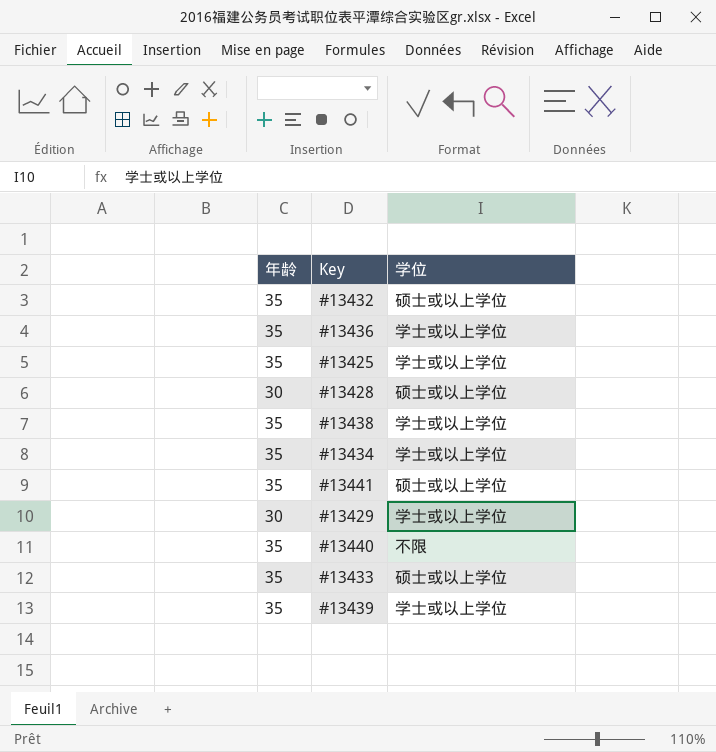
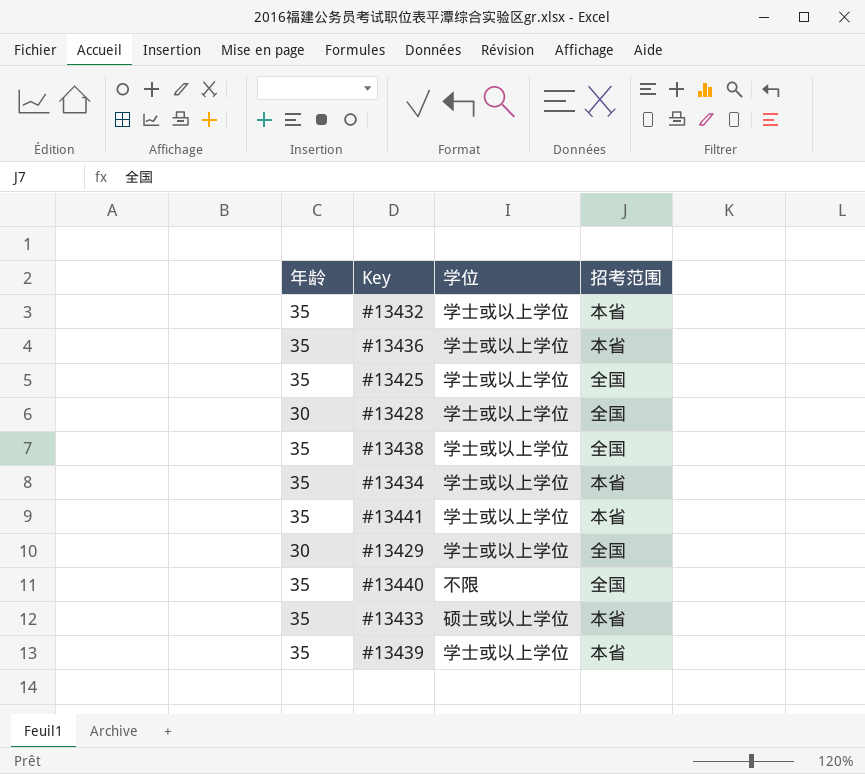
column 招考范围 | position: none -> 4
#13432 | 学位: 硕士或以上学位 -> 学士或以上学位
#13428 | 学位: 硕士或以上学位 -> 学士或以上学位
#13441 | 学位: 硕士或以上学位 -> 学士或以上学位

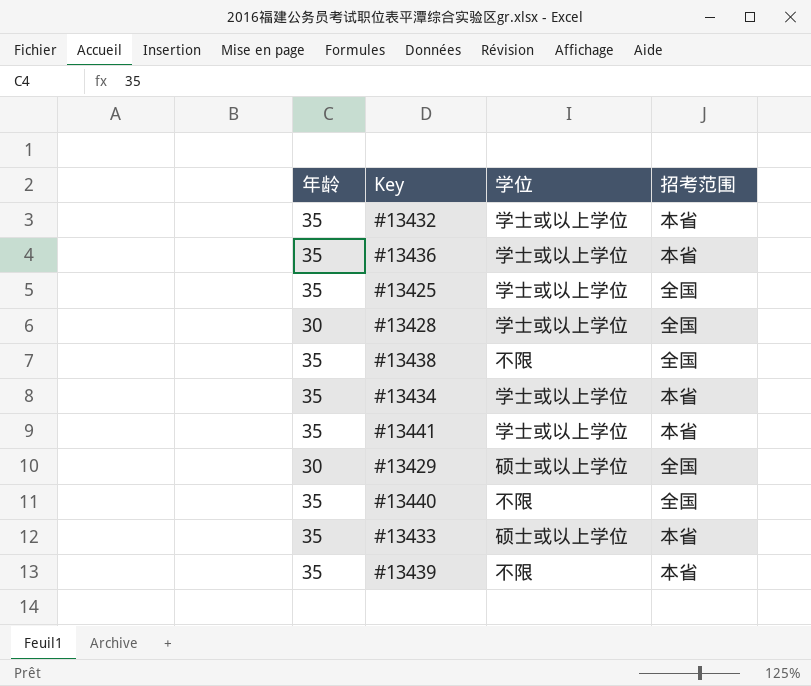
#13438 | 学位: 学士或以上学位 -> 不限
#13429 | 学位: 学士或以上学位 -> 硕士或以上学位
#13439 | 学位: 学士或以上学位 -> 不限

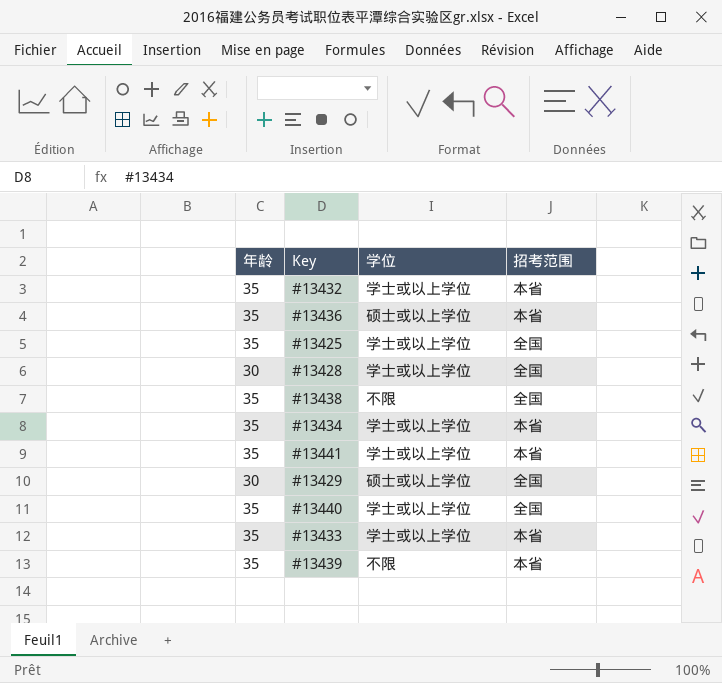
#13436 | 学位: 学士或以上学位 -> 硕士或以上学位
#13440 | 学位: 不限 -> 学士或以上学位
#13433 | 学位: 硕士或以上学位 -> 学士或以上学位

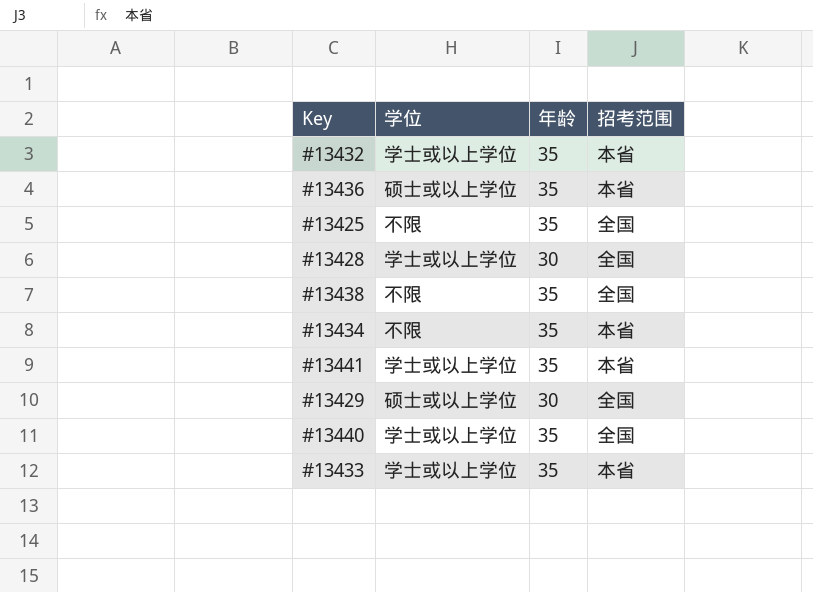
column 年龄 | position: 1 -> 3
row #13439: 35 | 不限 | 本省 -> none
#13425 | 学位: 学士或以上学位 -> 不限
#13434 | 学位: 学士或以上学位 -> 不限

